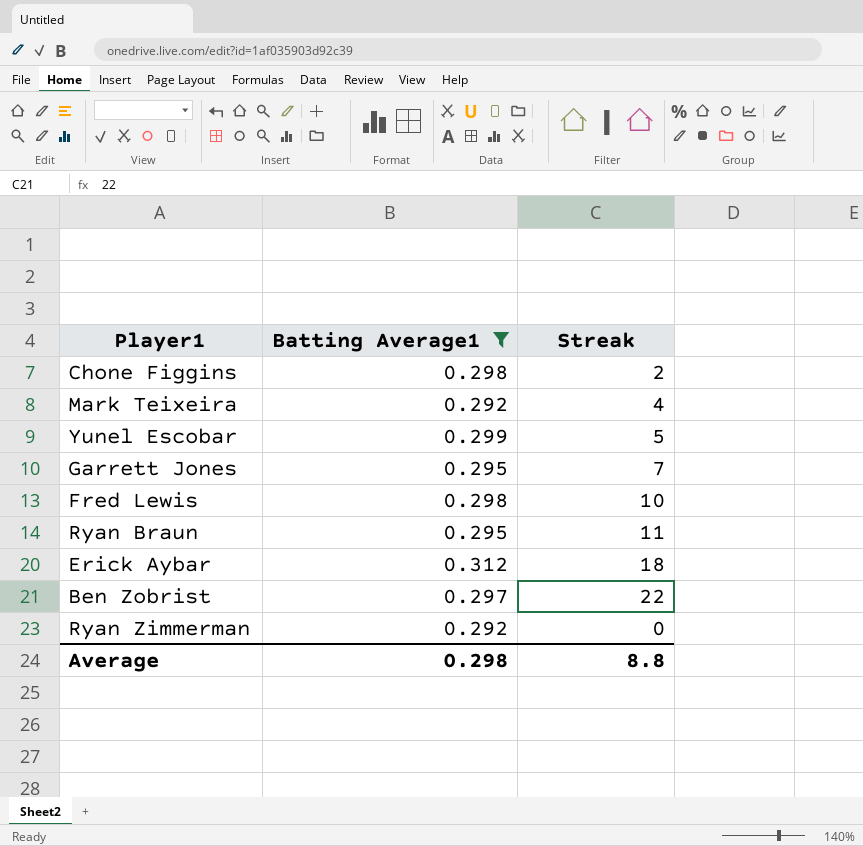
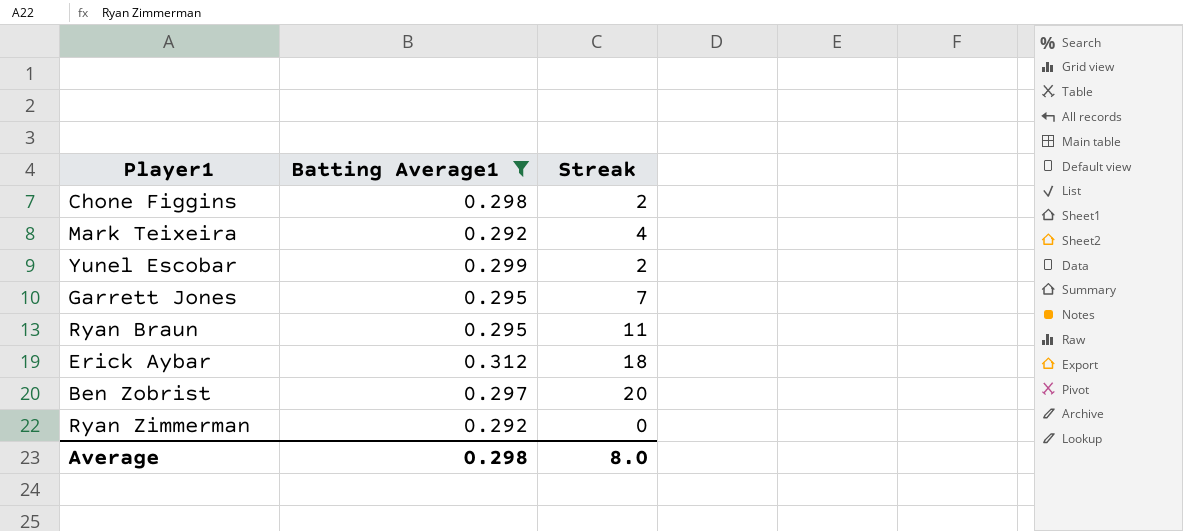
row Fred Lewis: 0.298 | 10 -> none
Yunel Escobar | Streak: 5 -> 2
Ben Zobrist | Streak: 22 -> 20
Average | Streak: 8.8 -> 8.0

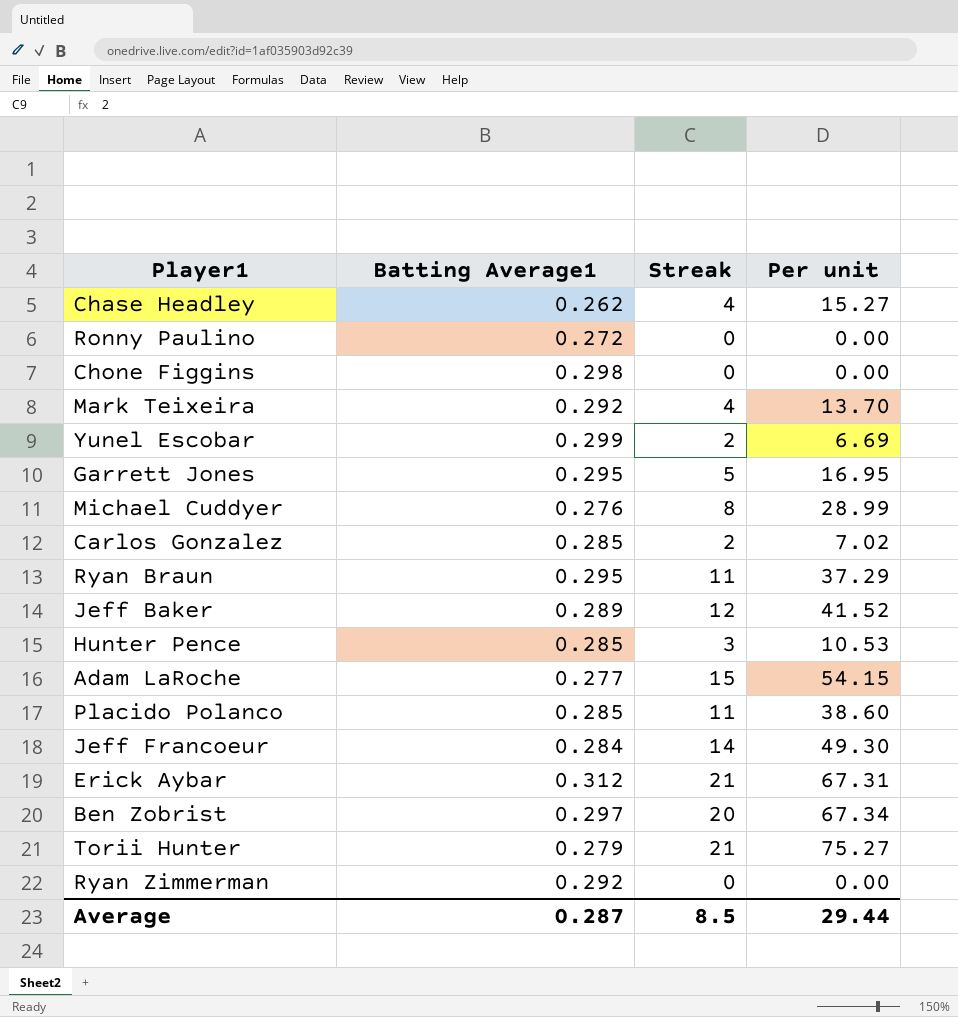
filter: Batting Average1 >= 0.292 -> none
column Per unit | formula: none -> [Streak] / [Batting Average1]
Chone Figgins | Streak: 2 -> 0
Garrett Jones | Streak: 7 -> 5
Erick Aybar | Streak: 18 -> 21
Average | Batting Average1: 0.298 -> 0.287
Average | Streak: 8.0 -> 8.5

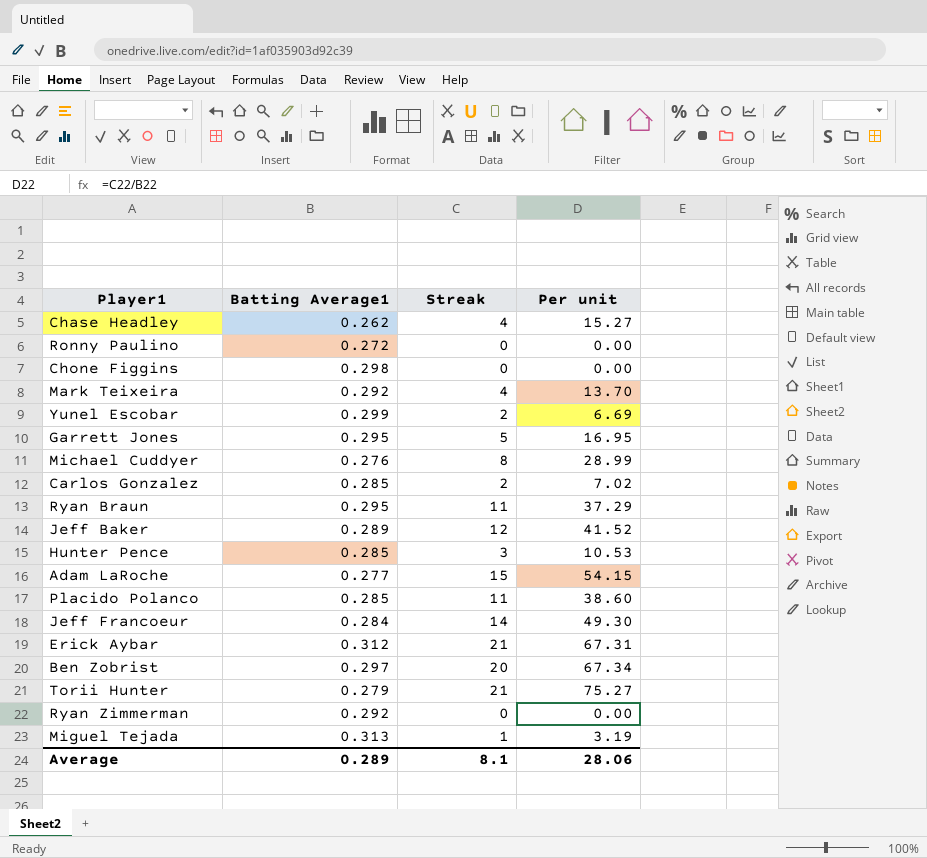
row Miguel Tejada: none -> 0.313 | 1 | 3.19
Average | Batting Average1: 0.287 -> 0.289
Average | Streak: 8.5 -> 8.1
Average | Per unit: 29.44 -> 28.06

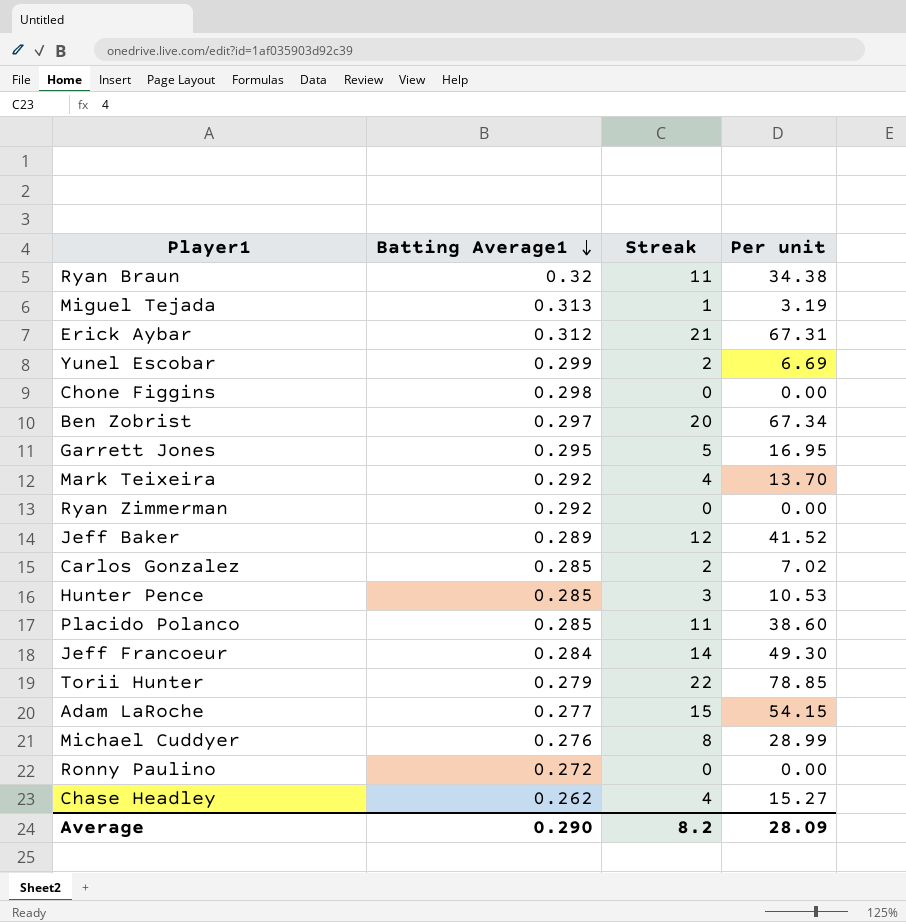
row order: none -> Batting Average1 descending
Ryan Braun | Batting Average1: 0.295 -> 0.32
Ryan Braun | Per unit: 37.29 -> 34.38
Torii Hunter | Streak: 21 -> 22
Torii Hunter | Per unit: 75.27 -> 78.85
Average | Batting Average1: 0.289 -> 0.290
Average | Streak: 8.1 -> 8.2
Average | Per unit: 28.06 -> 28.09

